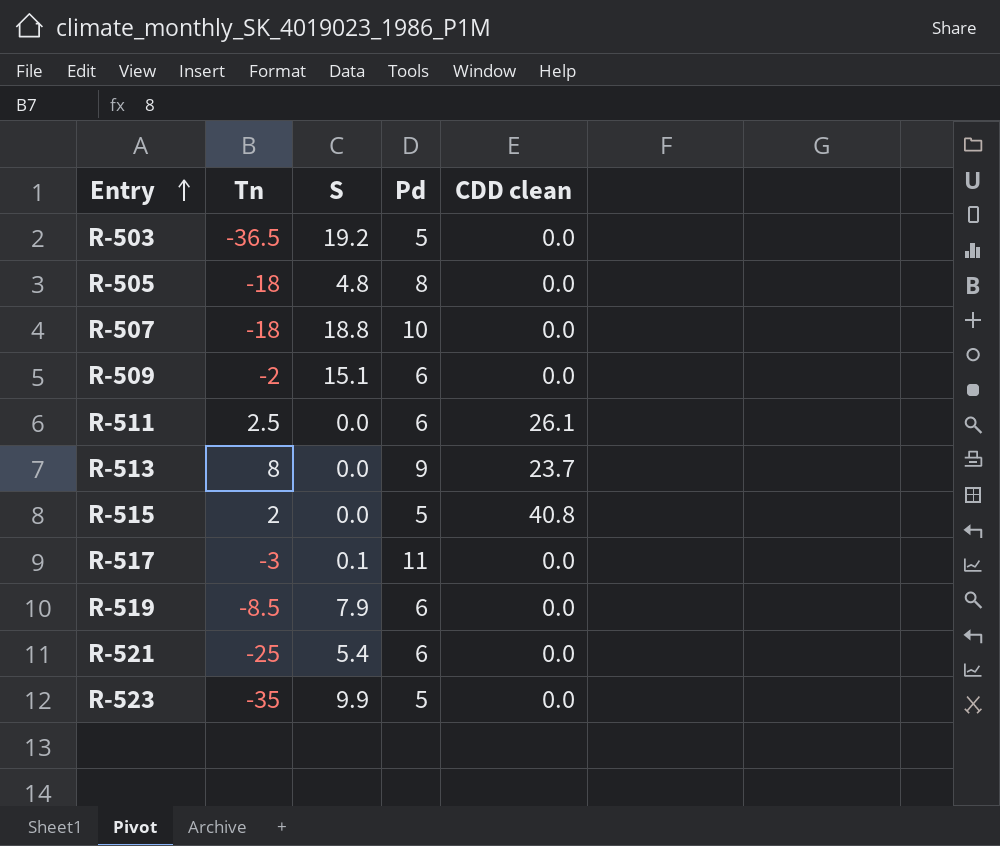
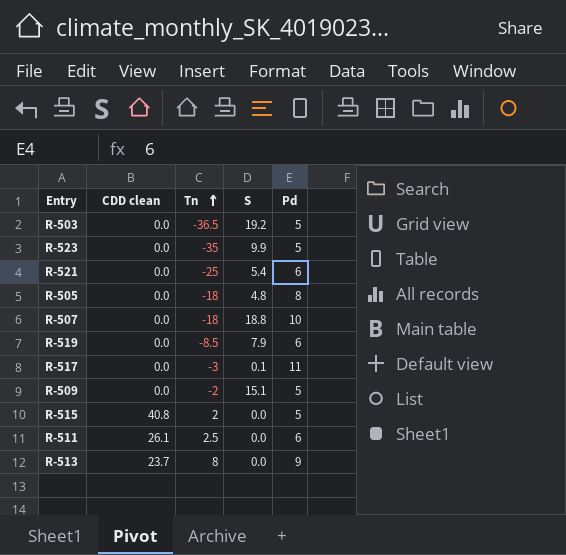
row order: Entry ascending -> Tn ascending
column CDD clean | position: 5 -> 2
R-509 | Pd: 6 -> 5

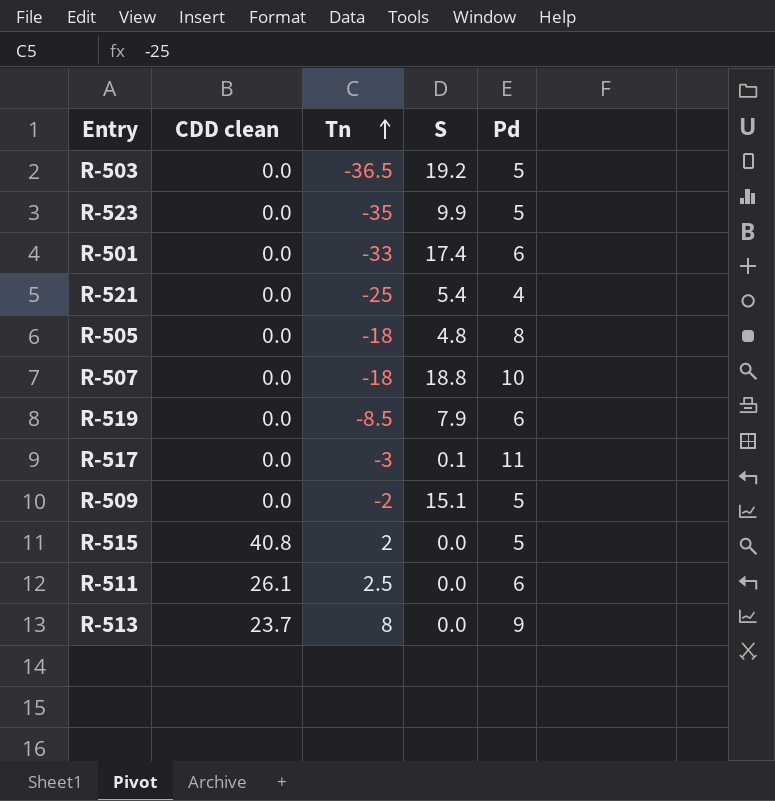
row R-501: none -> 0.0 | -33 | 17.4 | 6
R-521 | Pd: 6 -> 4

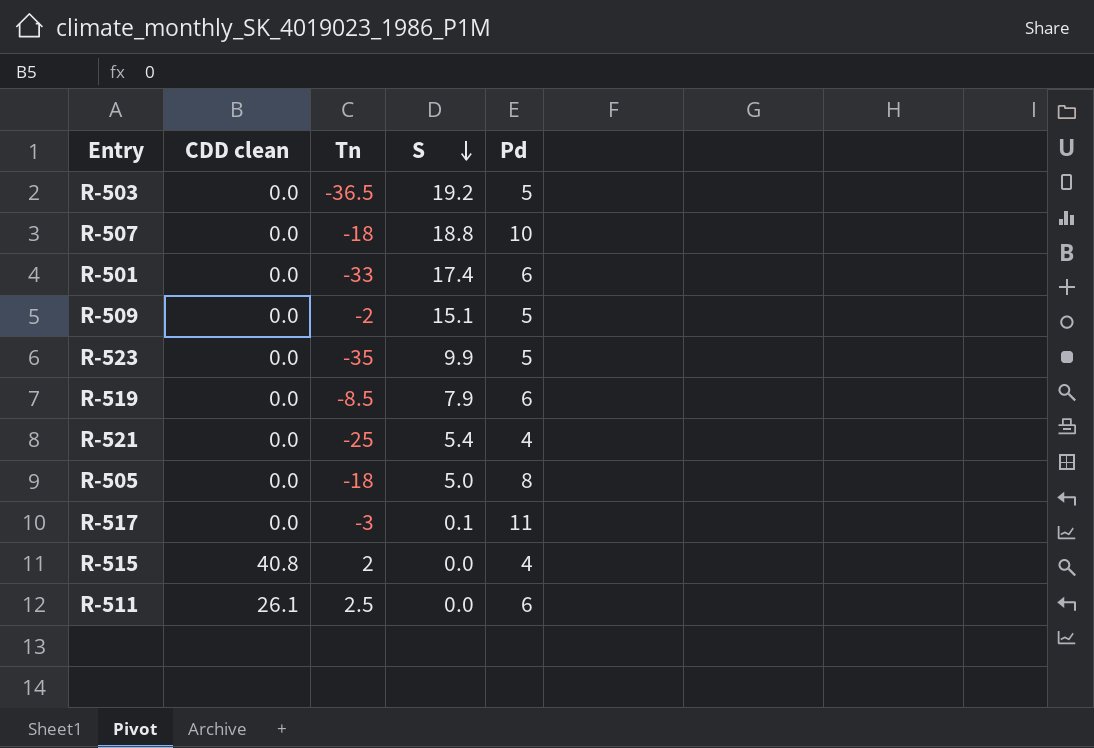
row order: Tn ascending -> S descending
row R-513: 23.7 | 8 | 0.0 | 9 -> none
R-505 | S: 4.8 -> 5.0
R-515 | Pd: 5 -> 4

